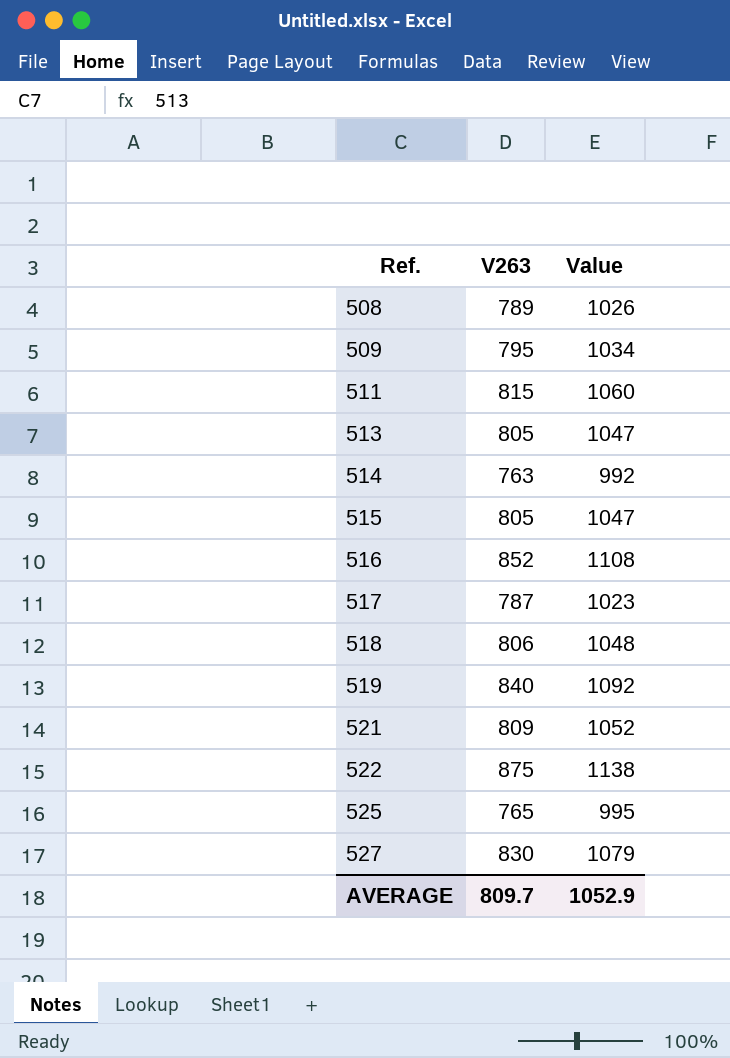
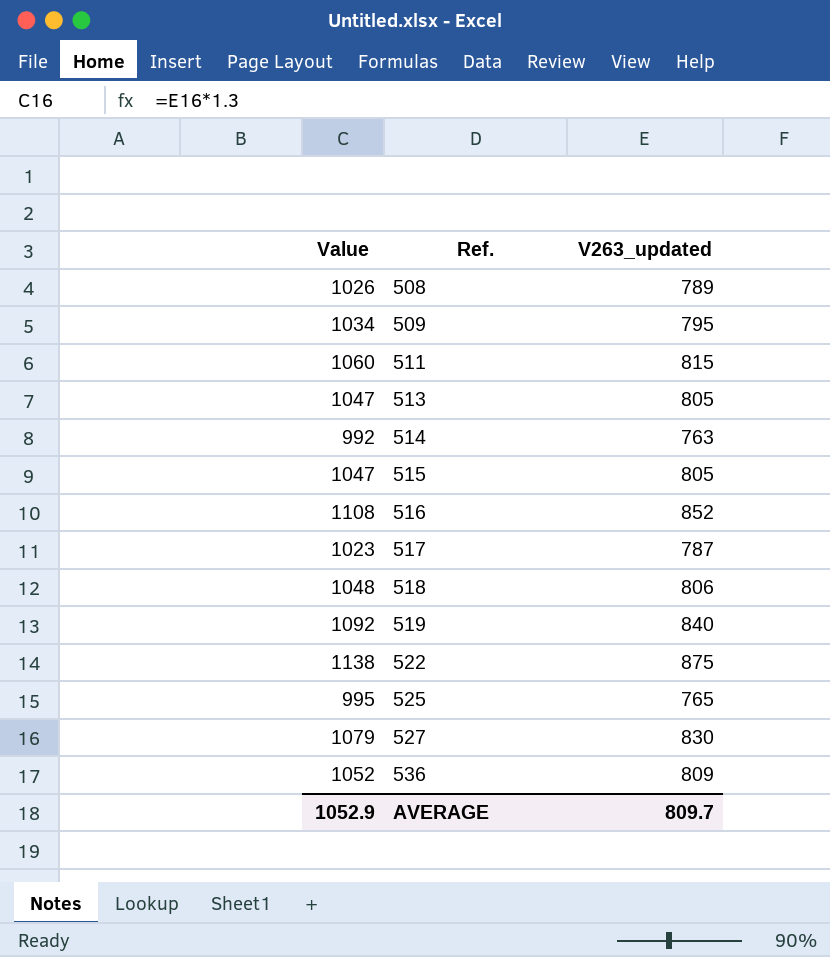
column Value | position: 3 -> 1
column name: V263 -> V263_updated
row 521: 809 | 1052 -> none
row 536: none -> 1052 | 809

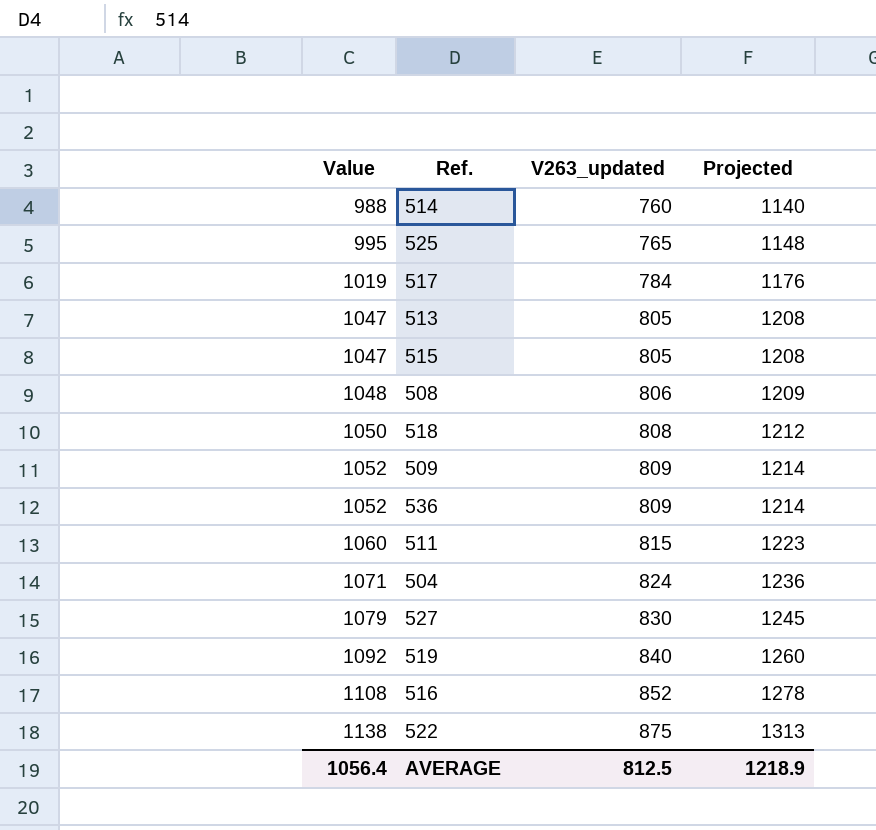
row order: Ref. ascending -> Value ascending
column Projected | formula: none -> [V263_updated] * 1.5
514 | Value: 992 -> 988
514 | V263_updated: 763 -> 760
517 | Value: 1023 -> 1019
517 | V263_updated: 787 -> 784
508 | Value: 1026 -> 1048
508 | V263_updated: 789 -> 806
518 | Value: 1048 -> 1050
518 | V263_updated: 806 -> 808
509 | Value: 1034 -> 1052
509 | V263_updated: 795 -> 809
row 504: none -> 1071 | 824 | 1236
AVERAGE | Value: 1052.9 -> 1056.4
AVERAGE | V263_updated: 809.7 -> 812.5

